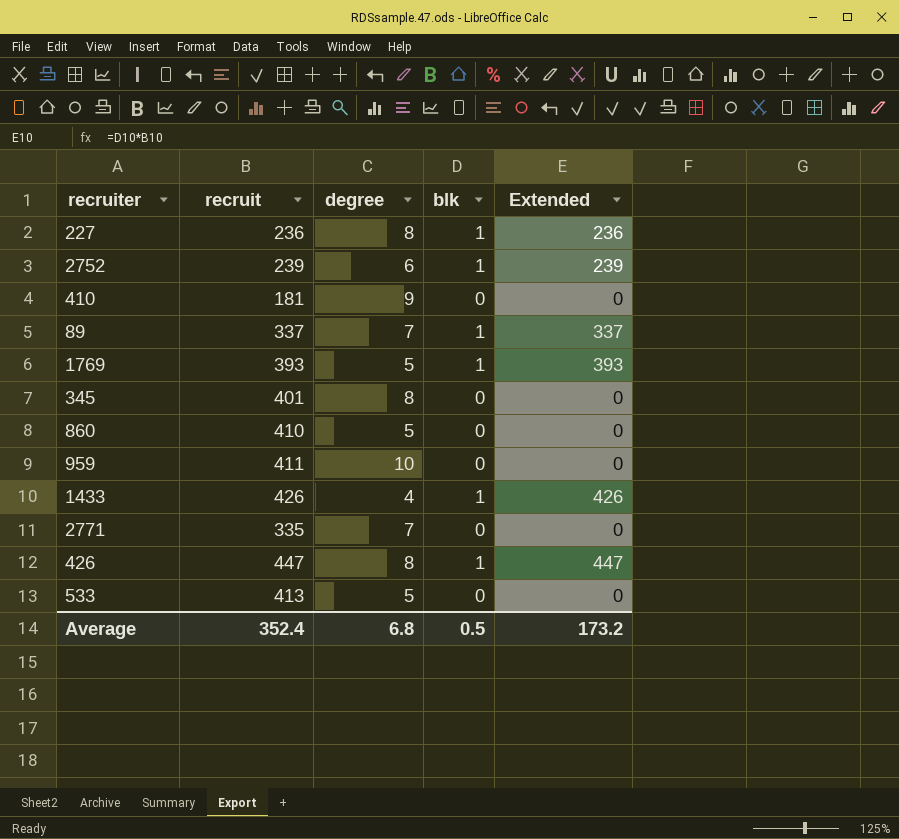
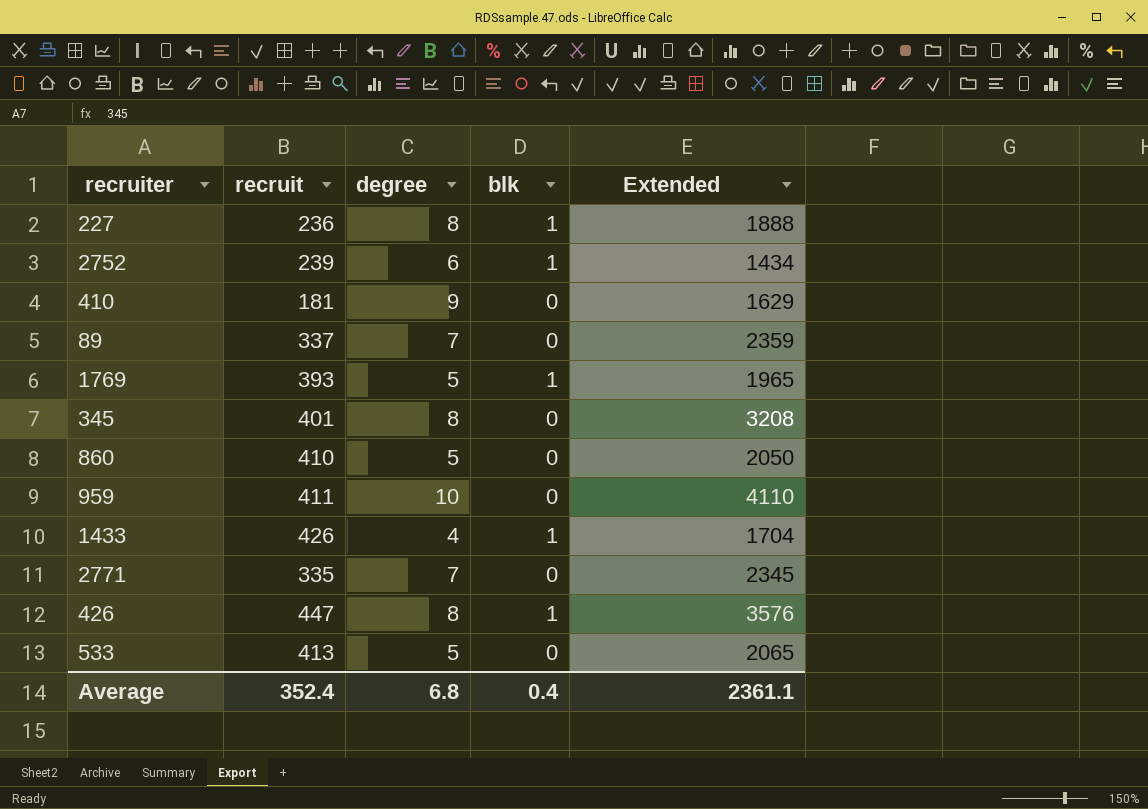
column Extended | formula: [recruit] * [blk] -> [recruit] * [degree]
89 | blk: 1 -> 0
Average | blk: 0.5 -> 0.4
Average | Extended: 173.2 -> 2361.1

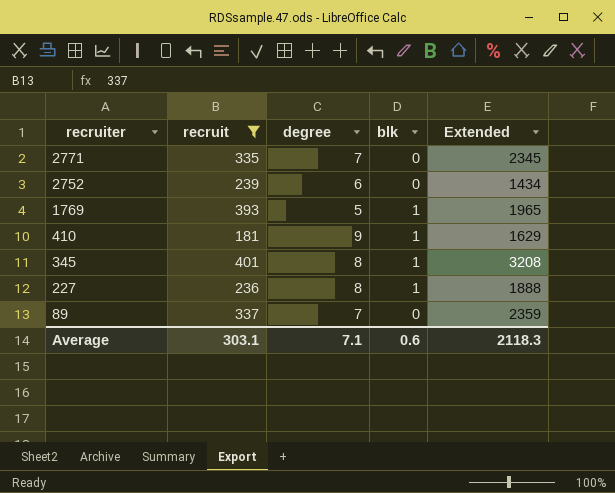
filter: none -> recruit <= 401
row order: none -> recruiter descending
2752 | blk: 1 -> 0
410 | blk: 0 -> 1
345 | blk: 0 -> 1
Average | recruit: 352.4 -> 303.1
Average | degree: 6.8 -> 7.1
Average | blk: 0.4 -> 0.6
Average | Extended: 2361.1 -> 2118.3

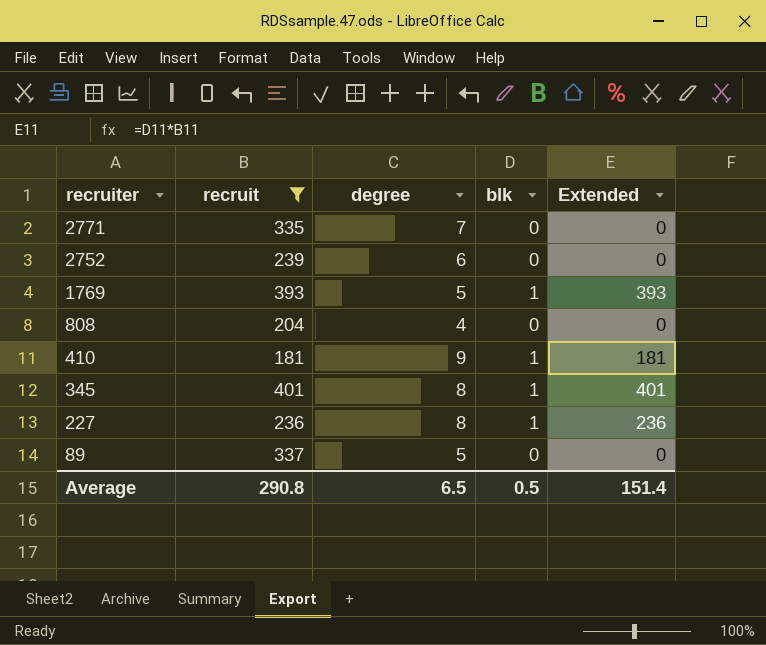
column Extended | formula: [recruit] * [degree] -> [recruit] * [blk]
row 808: none -> 204 | 4 | 0 | 0
89 | degree: 7 -> 5
Average | recruit: 303.1 -> 290.8
Average | degree: 7.1 -> 6.5
Average | blk: 0.6 -> 0.5
Average | Extended: 2118.3 -> 151.4

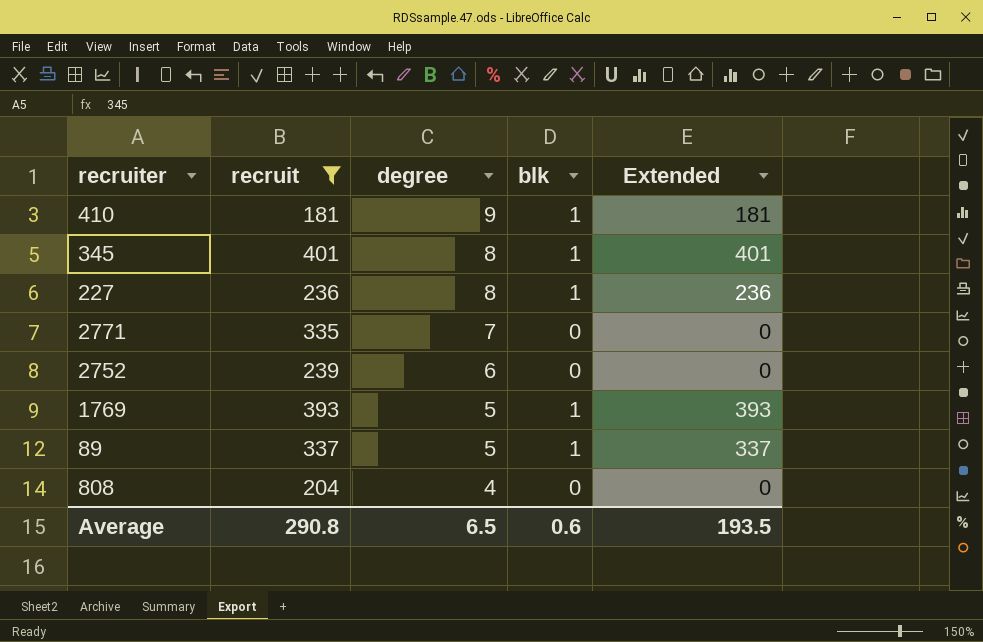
row order: recruiter descending -> degree descending
89 | blk: 0 -> 1
89 | Extended: 0 -> 337
Average | blk: 0.5 -> 0.6
Average | Extended: 151.4 -> 193.5

